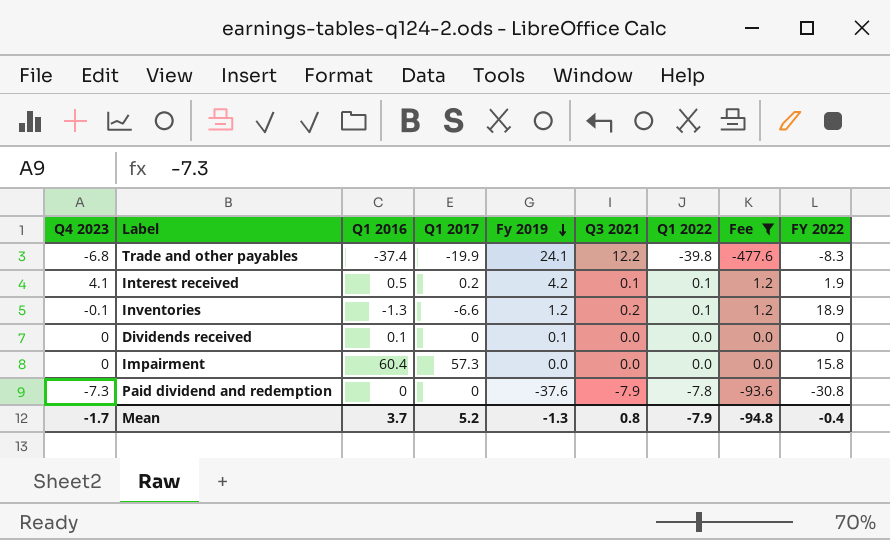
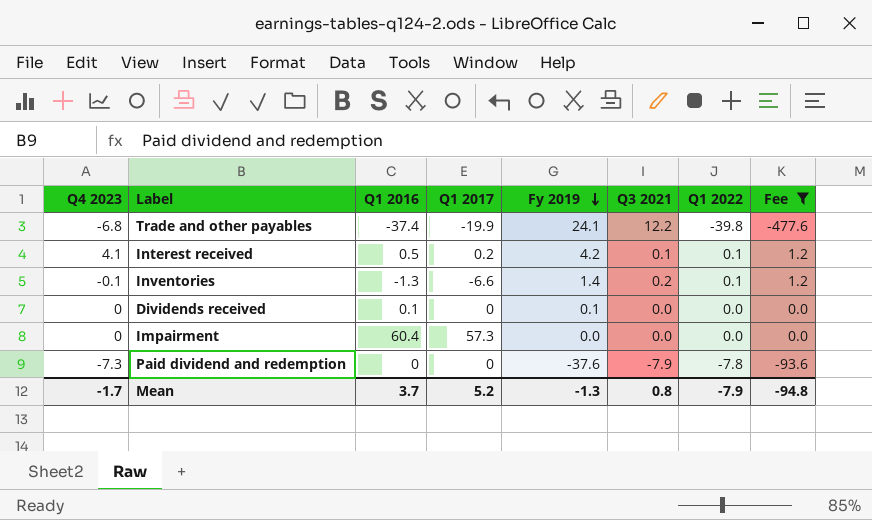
column FY 2022 | position: 9 -> none
Inventories | Fy 2019: 1.2 -> 1.4

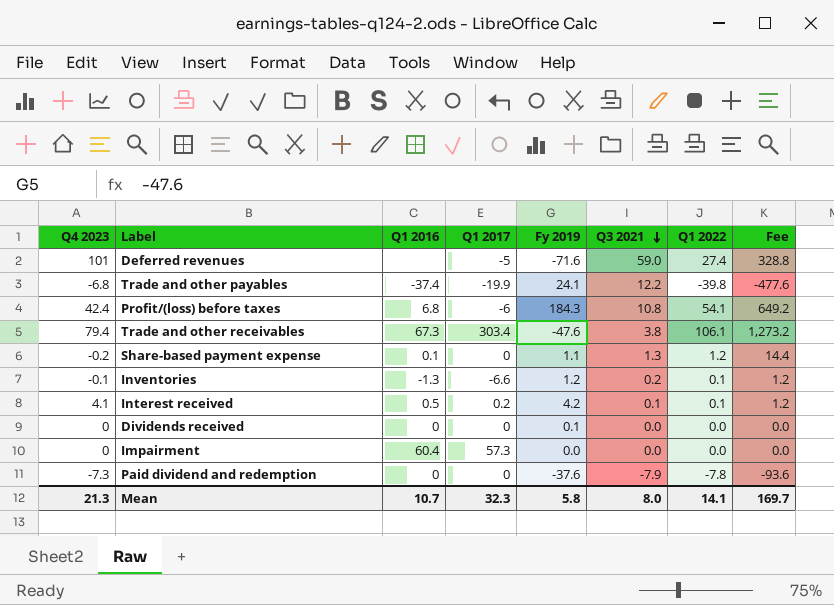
filter: Fee <= 1.2 -> none
row order: Fy 2019 descending -> Q3 2021 descending
Inventories | Fy 2019: 1.4 -> 1.2
Dividends received | Q1 2016: 0.1 -> 0
Mean | Q4 2023: -1.7 -> 21.3
Mean | Q1 2016: 3.7 -> 10.7
Mean | Q1 2017: 5.2 -> 32.3
Mean | Fy 2019: -1.3 -> 5.8
Mean | Q3 2021: 0.8 -> 8.0
Mean | Q1 2022: -7.9 -> 14.1
Mean | Fee: -94.8 -> 169.7

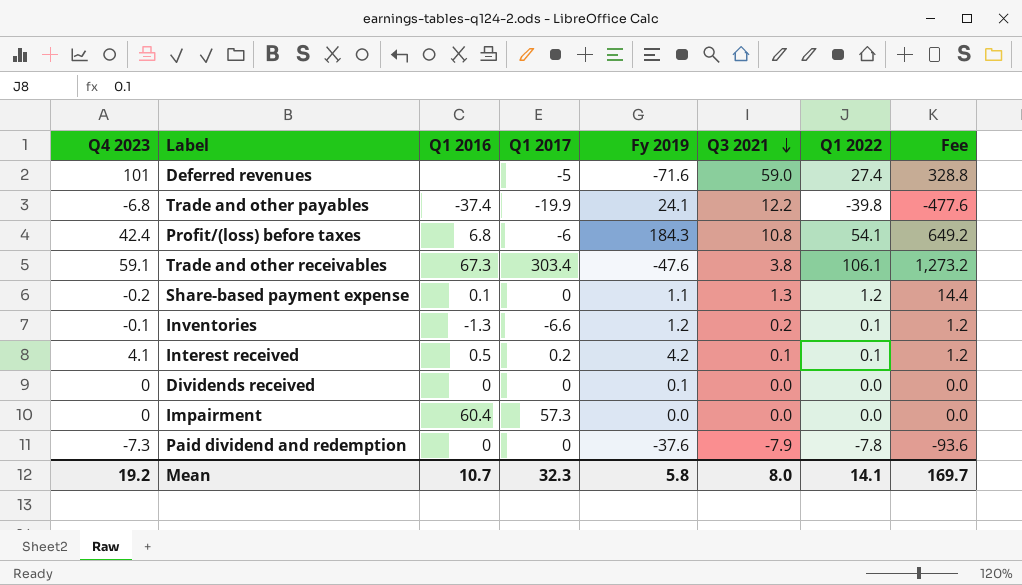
Trade and other receivables | Q4 2023: 79.4 -> 59.1
Mean | Q4 2023: 21.3 -> 19.2

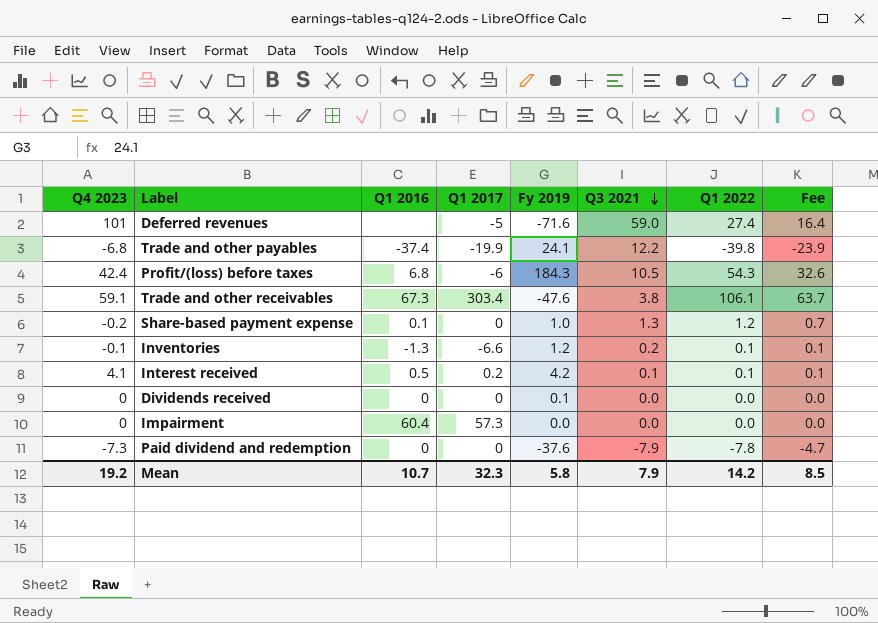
column Fee | formula: [Q1 2022] * 12 -> [Q1 2022] * 0.6
Profit/(loss) before taxes | Q3 2021: 10.8 -> 10.5
Profit/(loss) before taxes | Q1 2022: 54.1 -> 54.3
Share-based payment expense | Fy 2019: 1.1 -> 1.0
Mean | Q3 2021: 8.0 -> 7.9
Mean | Q1 2022: 14.1 -> 14.2
Mean | Fee: 169.7 -> 8.5

